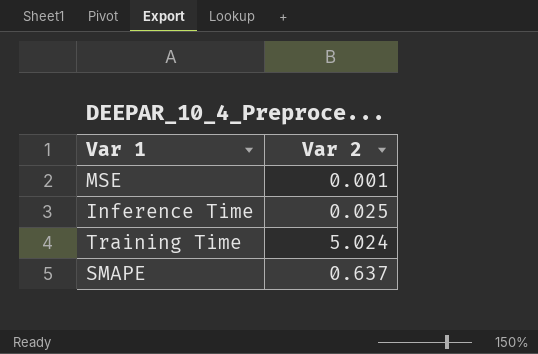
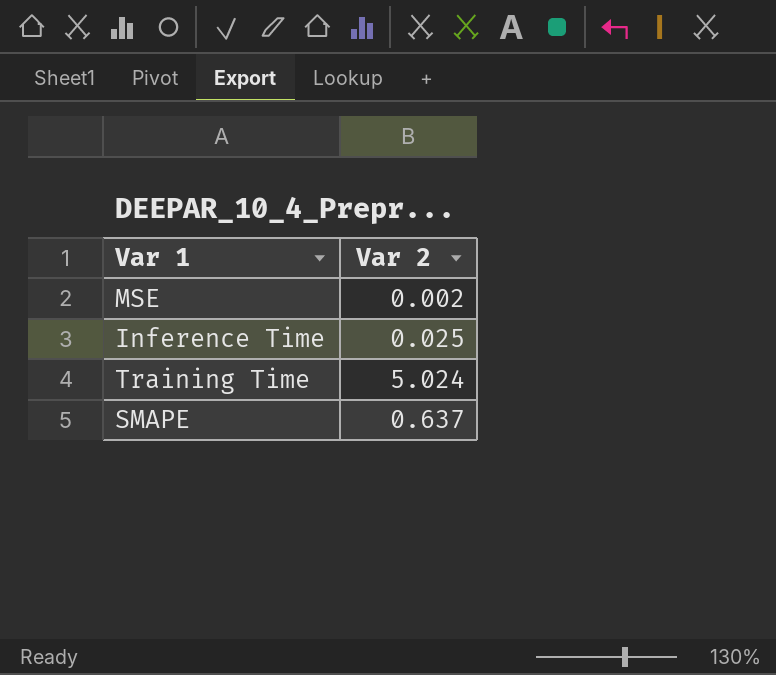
MSE | Var 2: 0.001 -> 0.002

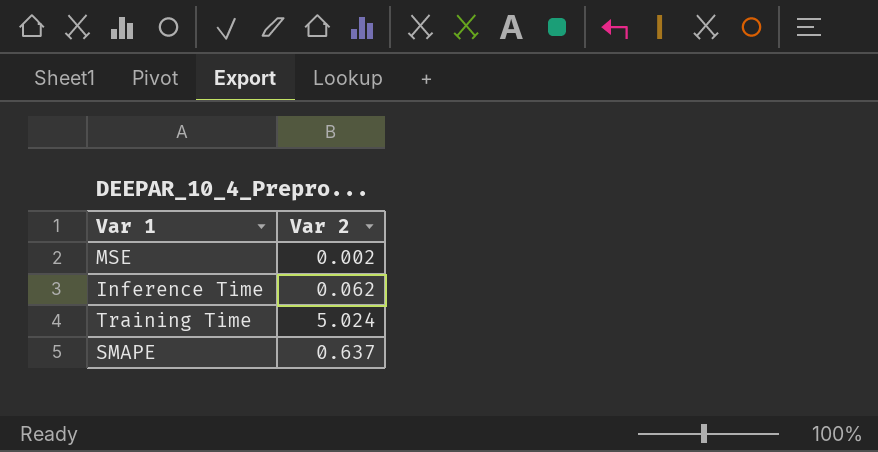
Inference Time | Var 2: 0.025 -> 0.062

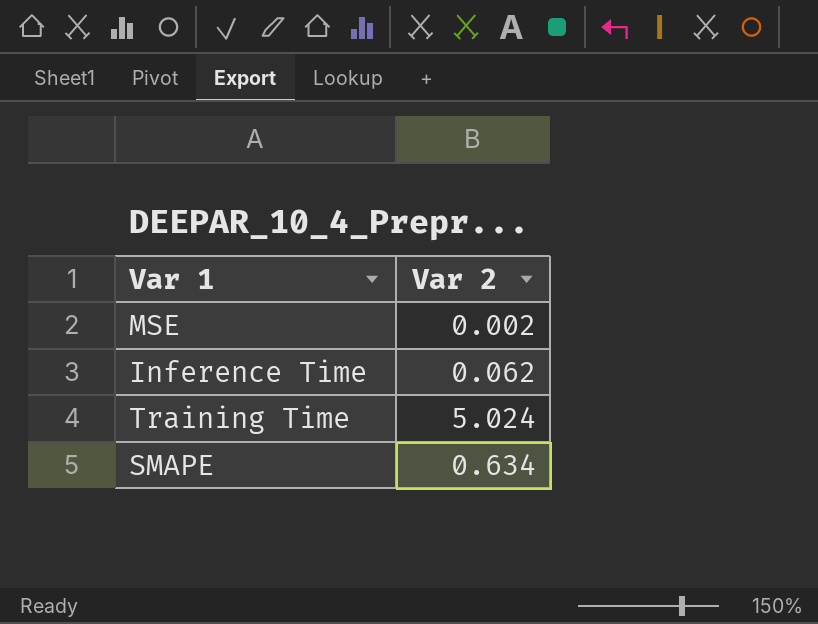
SMAPE | Var 2: 0.637 -> 0.634

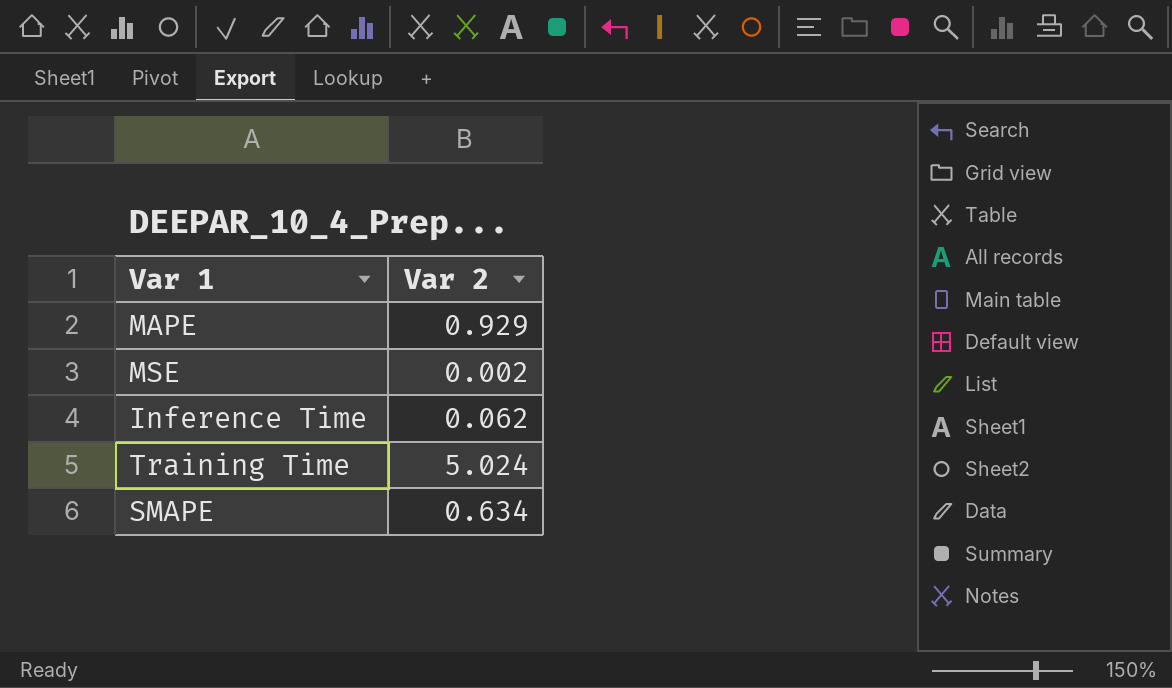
row MAPE: none -> 0.929

